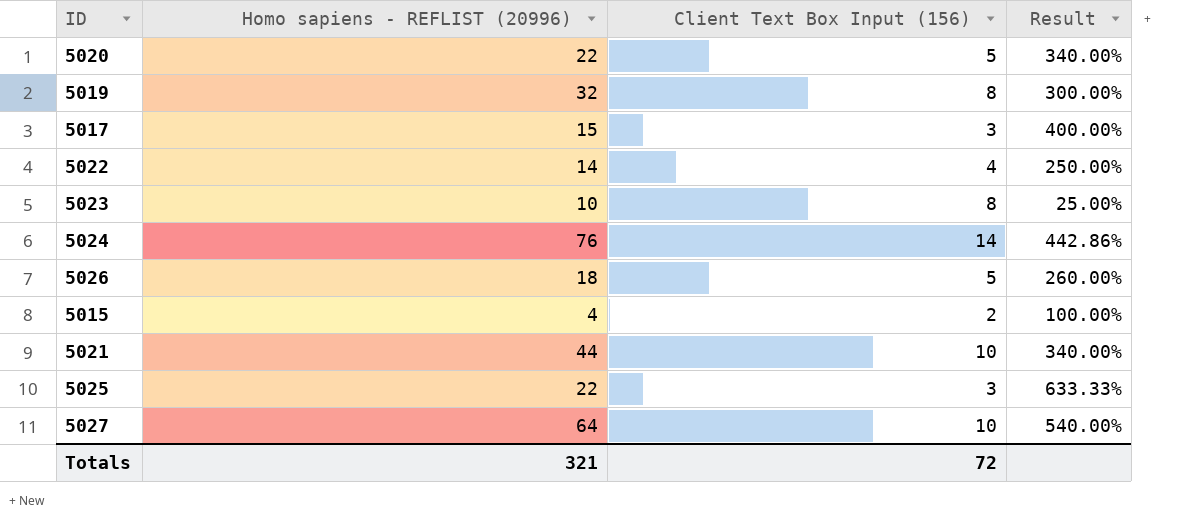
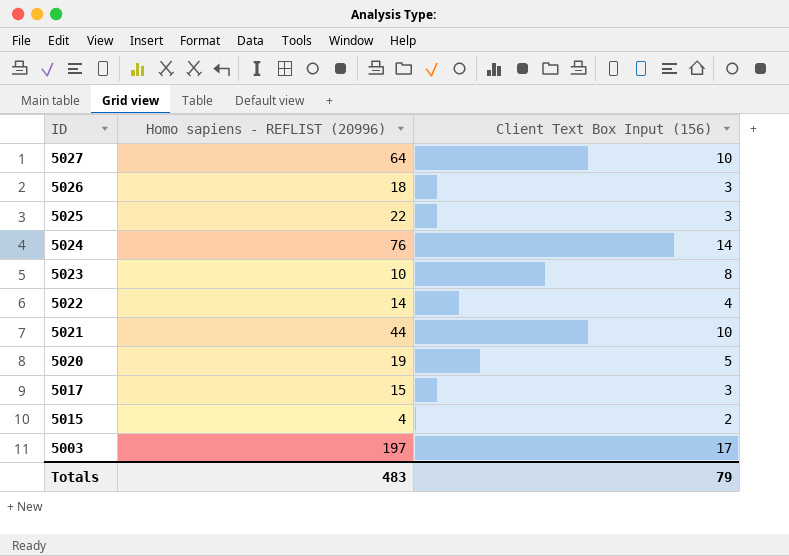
row order: none -> ID descending
column Result | formula: ([Homo sapiens - REFLIST (20996)] - [Client Text Box Input (156)]) / [Client Text Box Input (156)] -> none
row 5019: 32 | 8 | 300.00% -> none
5026 | Client Text Box Input (156): 5 -> 3
5020 | Homo sapiens - REFLIST (20996): 22 -> 19
row 5003: none -> 197 | 17
Totals | Homo sapiens - REFLIST (20996): 321 -> 483
Totals | Client Text Box Input (156): 72 -> 79

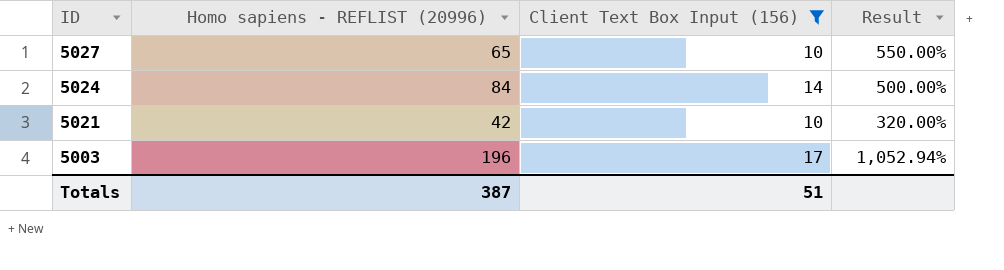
filter: none -> Client Text Box Input (156) >= 10
column Result | formula: none -> ([Homo sapiens - REFLIST (20996)] - [Client Text Box Input (156)]) / [Client Text Box Input (156)]
5027 | Homo sapiens - REFLIST (20996): 64 -> 65
5024 | Homo sapiens - REFLIST (20996): 76 -> 84
5021 | Homo sapiens - REFLIST (20996): 44 -> 42
5003 | Homo sapiens - REFLIST (20996): 197 -> 196
Totals | Homo sapiens - REFLIST (20996): 483 -> 387
Totals | Client Text Box Input (156): 79 -> 51

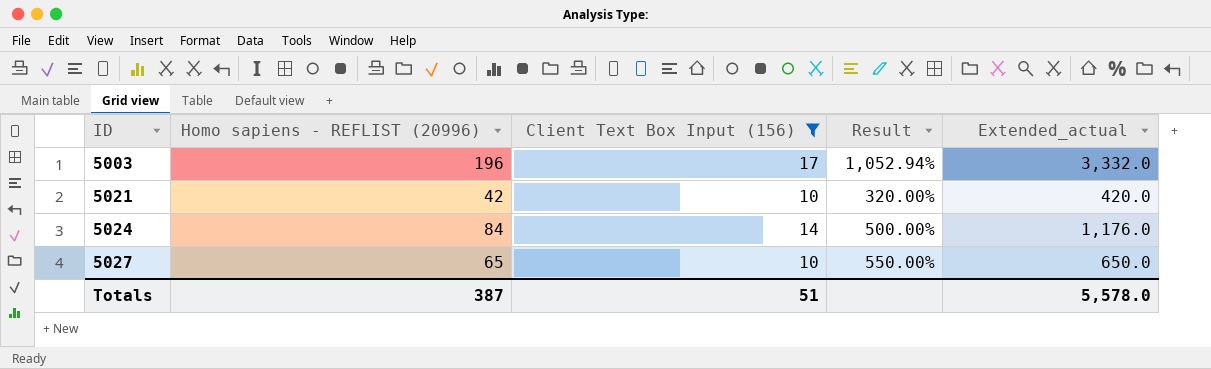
row order: ID descending -> ID ascending
column Extended_actual | formula: none -> [Homo sapiens - REFLIST (20996)] * [Client Text Box Input (156)]

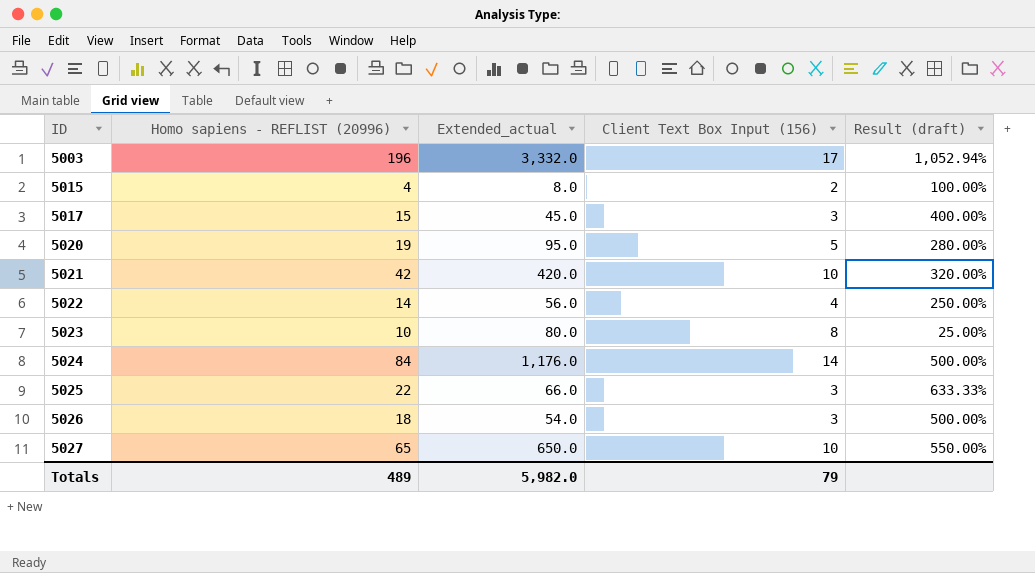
filter: Client Text Box Input (156) >= 10 -> none
column Extended_actual | position: 5 -> 3
column name: Result -> Result (draft)
Totals | Homo sapiens - REFLIST (20996): 387 -> 489
Totals | Extended_actual: 5,578.0 -> 5,982.0
Totals | Client Text Box Input (156): 51 -> 79

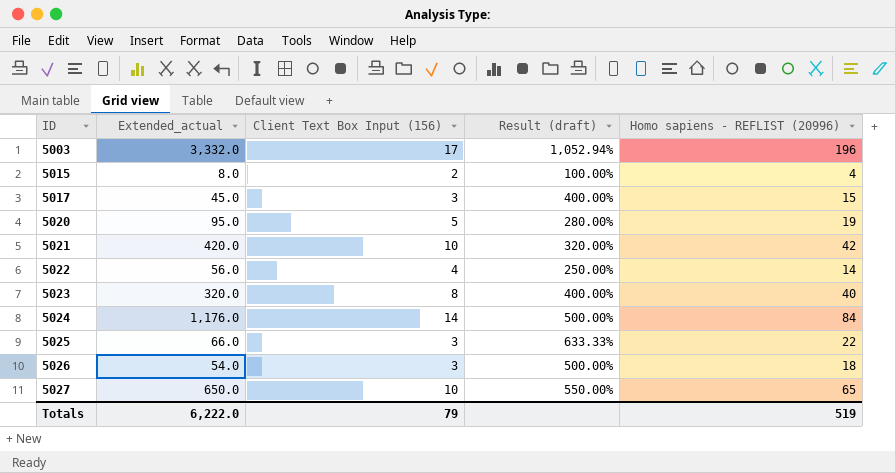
column Homo sapiens - REFLIST (20996) | position: 2 -> 5
5023 | Extended_actual: 80.0 -> 320.0
5023 | Result (draft): 25.00% -> 400.00%
5023 | Homo sapiens - REFLIST (20996): 10 -> 40
Totals | Extended_actual: 5,982.0 -> 6,222.0
Totals | Homo sapiens - REFLIST (20996): 489 -> 519

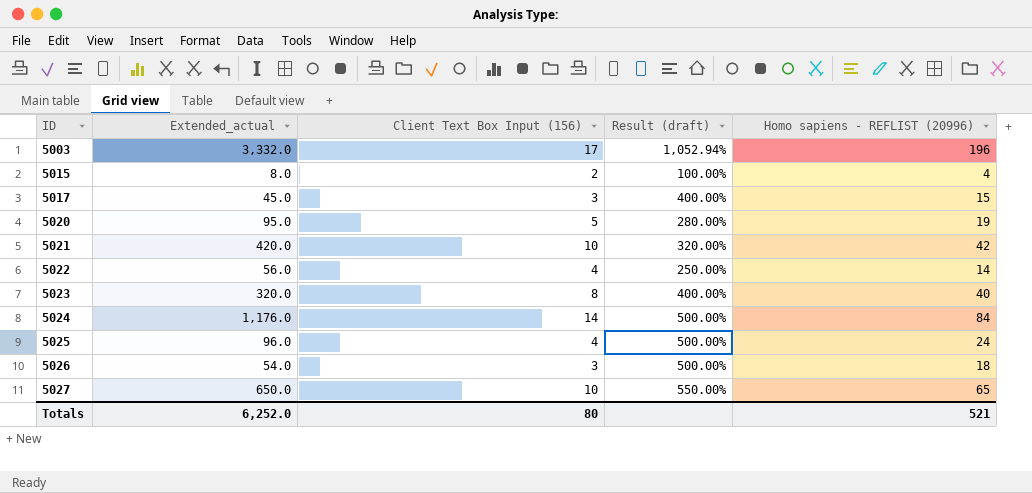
5025 | Extended_actual: 66.0 -> 96.0
5025 | Client Text Box Input (156): 3 -> 4
5025 | Result (draft): 633.33% -> 500.00%
5025 | Homo sapiens - REFLIST (20996): 22 -> 24
Totals | Extended_actual: 6,222.0 -> 6,252.0
Totals | Client Text Box Input (156): 79 -> 80
Totals | Homo sapiens - REFLIST (20996): 519 -> 521

